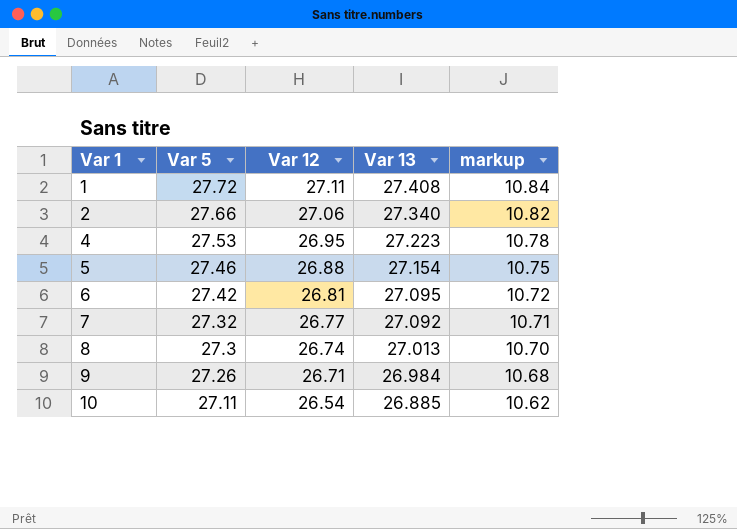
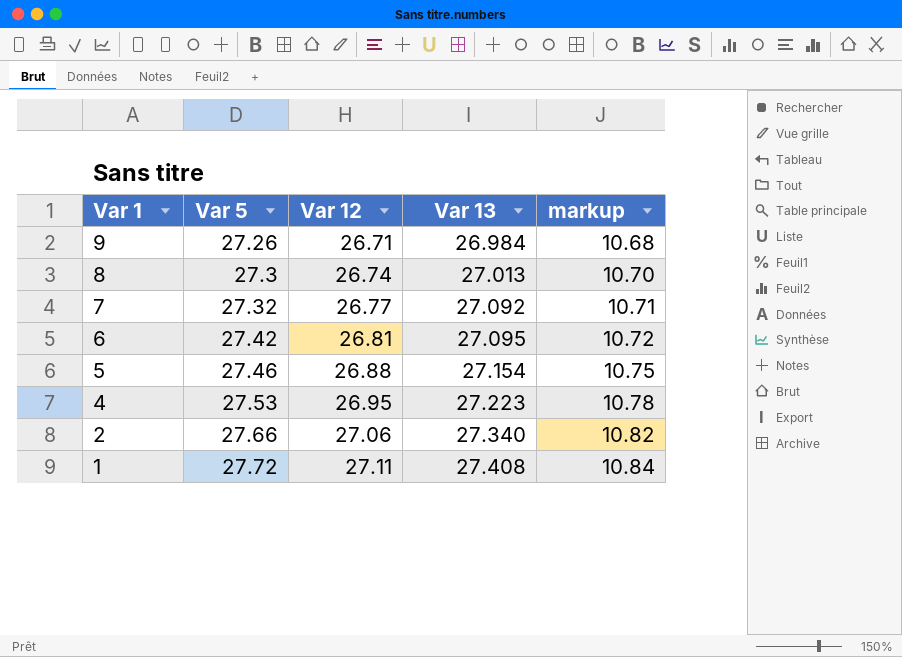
row order: Var 1 ascending -> Var 1 descending
row 10: 27.11 | 26.54 | 26.885 | 10.62 -> none

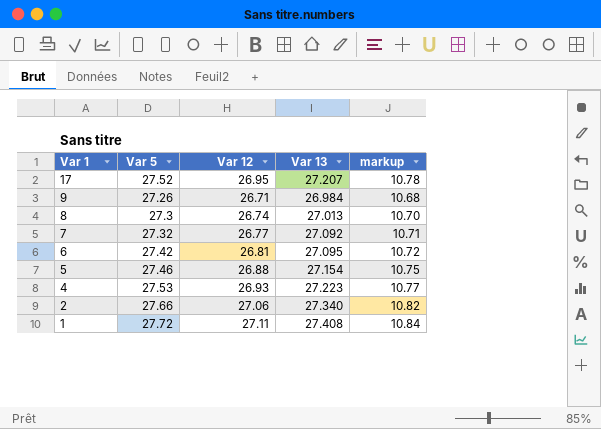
row 17: none -> 27.52 | 26.95 | 27.207 | 10.78
4 | Var 12: 26.95 -> 26.93
4 | markup: 10.78 -> 10.77

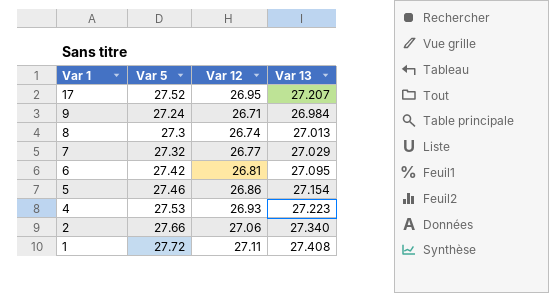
column markup | formula: [Var 12] * 0.4 -> none
9 | Var 5: 27.26 -> 27.24
7 | Var 13: 27.092 -> 27.029
5 | Var 12: 26.88 -> 26.86

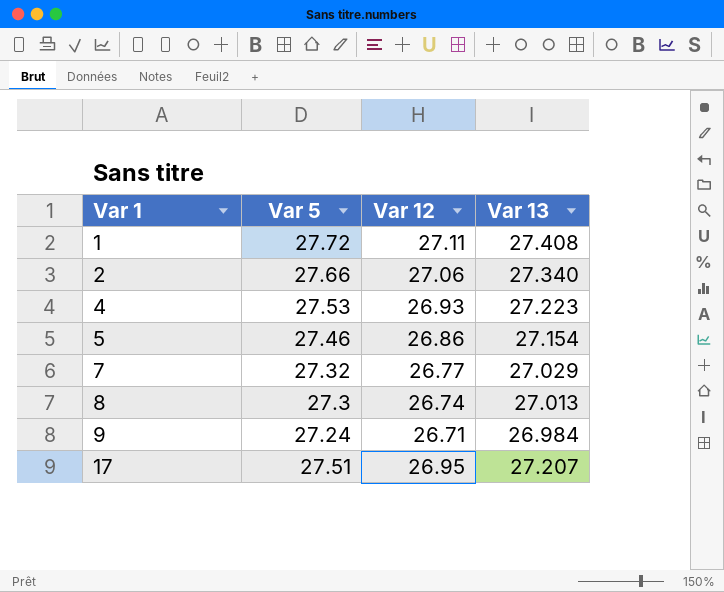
row order: Var 1 descending -> Var 1 ascending
row 6: 27.42 | 26.81 | 27.095 -> none
17 | Var 5: 27.52 -> 27.51

